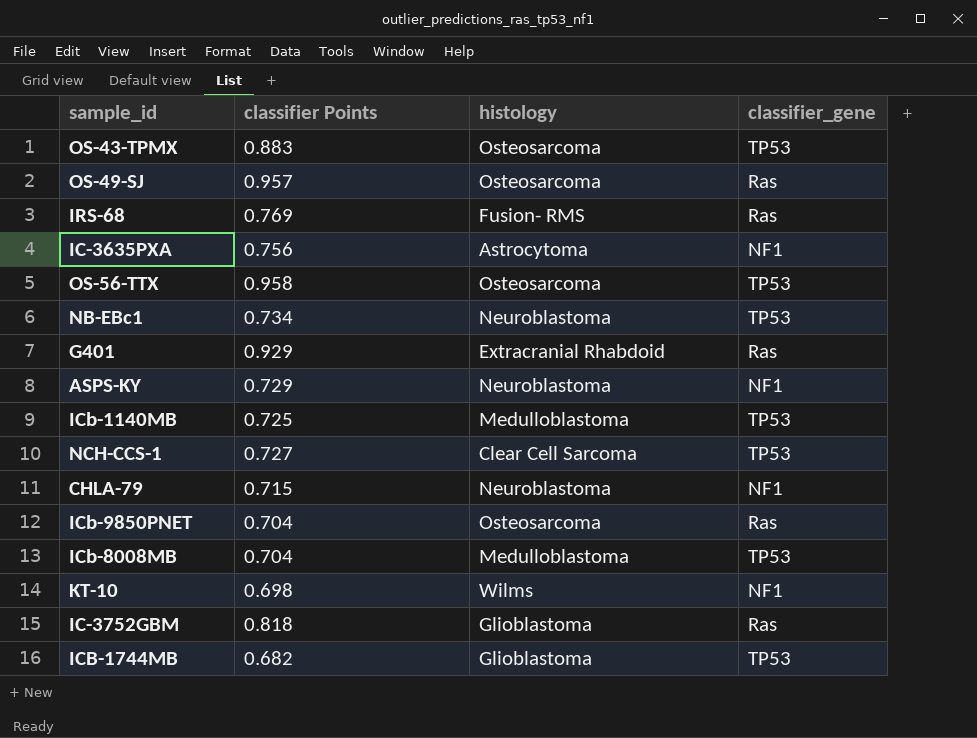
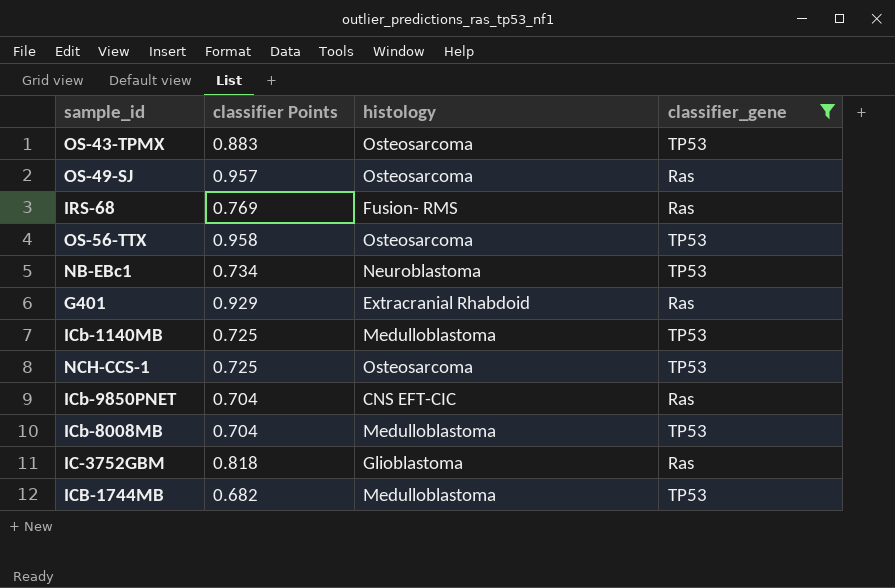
filter: none -> classifier_gene != NF1
NCH-CCS-1 | classifier Points: 0.727 -> 0.725
NCH-CCS-1 | histology: Clear Cell Sarcoma -> Osteosarcoma
ICb-9850PNET | histology: Osteosarcoma -> CNS EFT-CIC
ICB-1744MB | histology: Glioblastoma -> Medulloblastoma

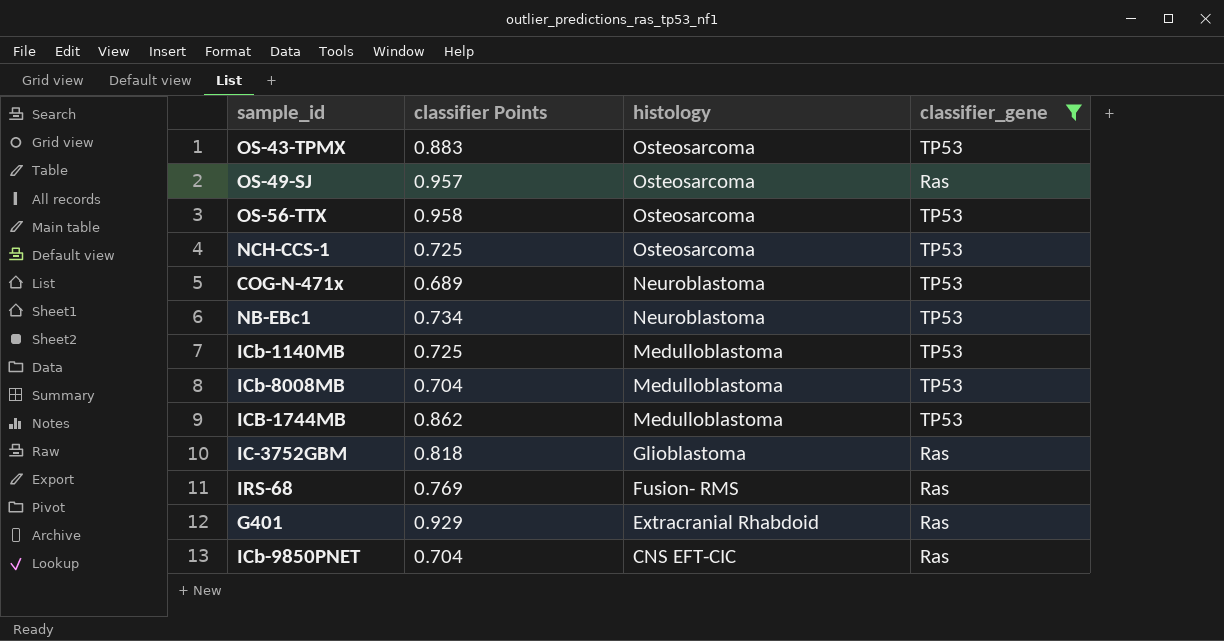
row order: none -> histology descending
row COG-N-471x: none -> 0.689 | Neuroblastoma | TP53
ICB-1744MB | classifier Points: 0.682 -> 0.862

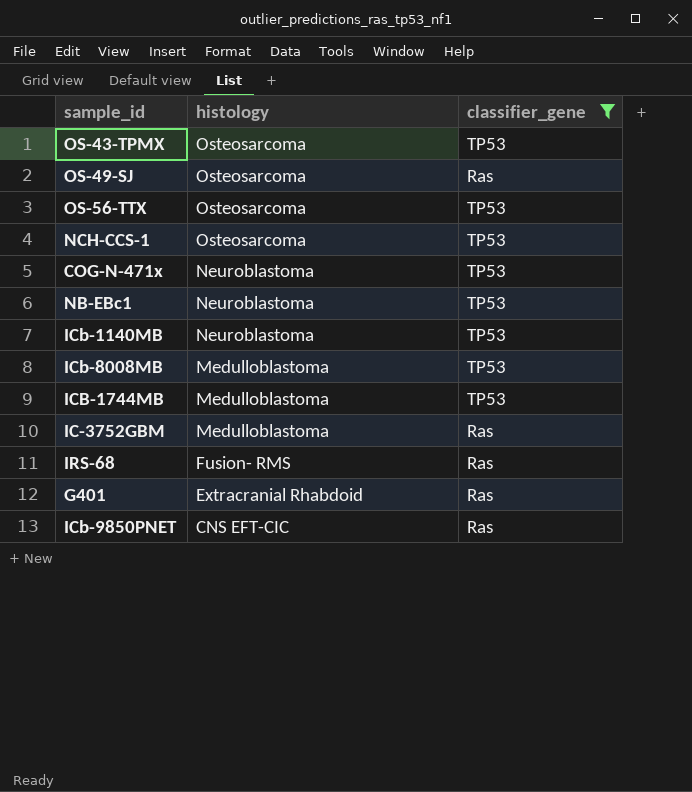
column classifier Points | position: 2 -> none
ICb-1140MB | histology: Medulloblastoma -> Neuroblastoma
IC-3752GBM | histology: Glioblastoma -> Medulloblastoma

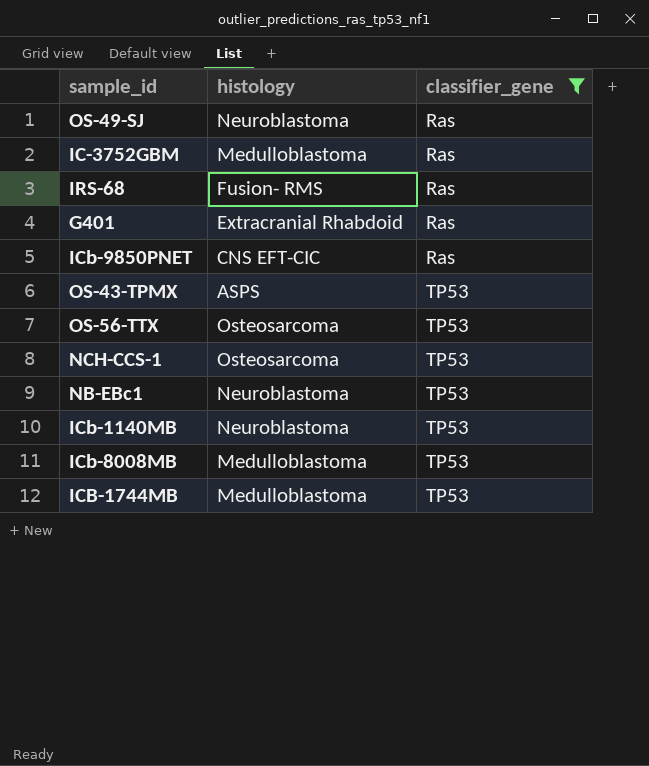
row order: histology descending -> classifier_gene ascending
row COG-N-471x: Neuroblastoma | TP53 -> none
OS-49-SJ | histology: Osteosarcoma -> Neuroblastoma
OS-43-TPMX | histology: Osteosarcoma -> ASPS

